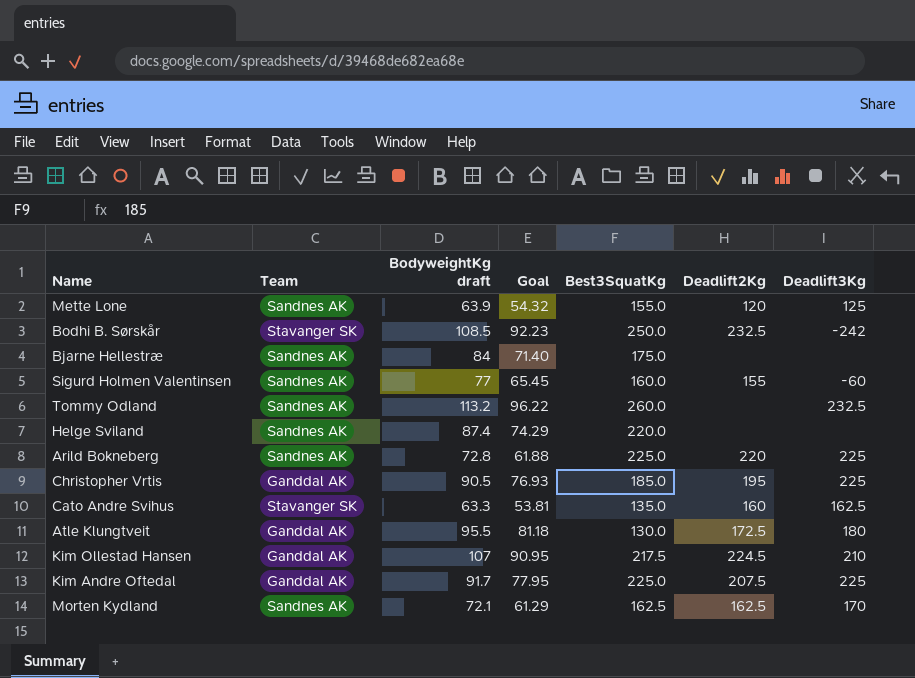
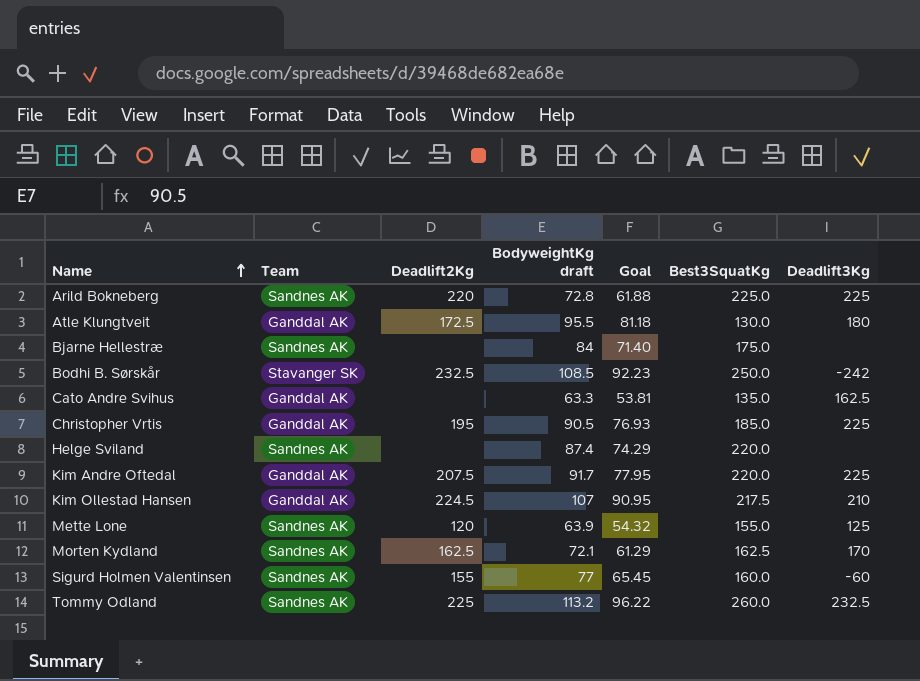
row order: none -> Name ascending
column Deadlift2Kg | position: 6 -> 3
Cato Andre Svihus | Team: Stavanger SK -> Ganddal AK
Cato Andre Svihus | Deadlift2Kg: 160 -> none
Kim Andre Oftedal | Best3SquatKg: 225.0 -> 220.0
Tommy Odland | Deadlift2Kg: none -> 225

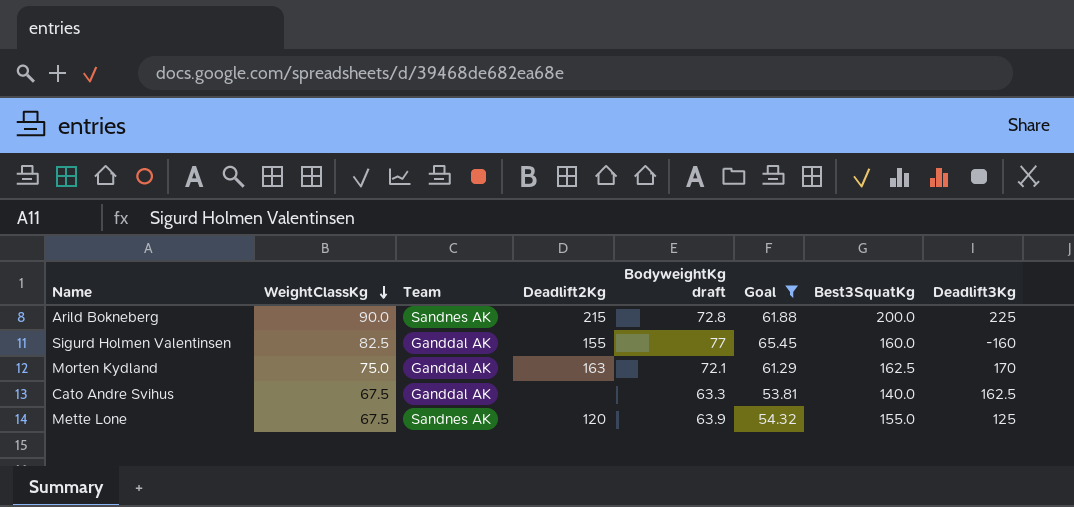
filter: none -> Goal <= 65.45
row order: Name ascending -> WeightClassKg descending
column WeightClassKg | position: none -> 2
Arild Bokneberg | Deadlift2Kg: 220 -> 215
Arild Bokneberg | Best3SquatKg: 225.0 -> 200.0
Sigurd Holmen Valentinsen | Team: Sandnes AK -> Ganddal AK
Sigurd Holmen Valentinsen | Deadlift3Kg: -60 -> -160
Morten Kydland | Team: Sandnes AK -> Ganddal AK
Morten Kydland | Deadlift2Kg: 162.5 -> 163
Cato Andre Svihus | Best3SquatKg: 135.0 -> 140.0

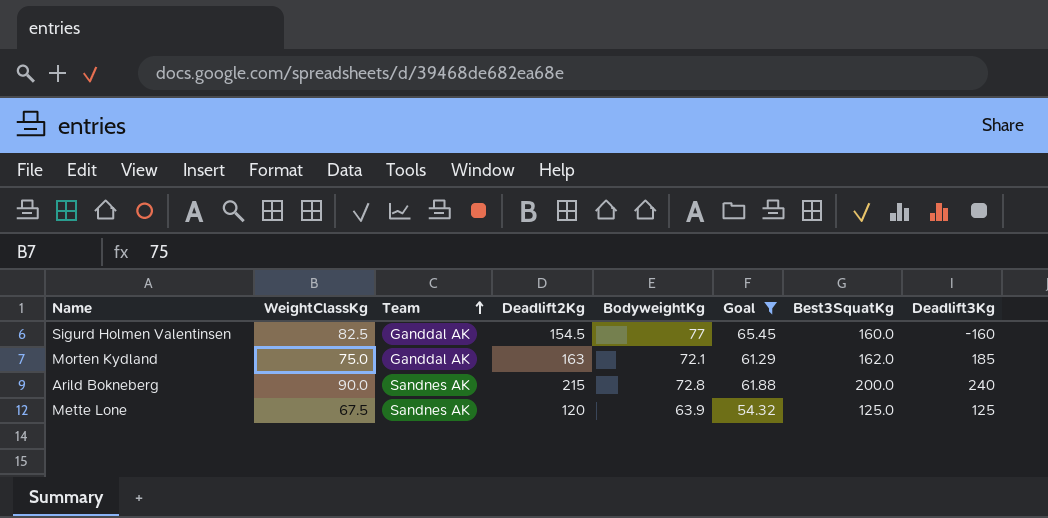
row order: WeightClassKg descending -> Team ascending
column name: BodyweightKg draft -> BodyweightKg
row Cato Andre Svihus: 67.5 | Ganddal AK | none | 63.3 | 53.81 | 140.0 | 162.5 -> none
Sigurd Holmen Valentinsen | Deadlift2Kg: 155 -> 154.5
Morten Kydland | Best3SquatKg: 162.5 -> 162.0
Morten Kydland | Deadlift3Kg: 170 -> 185
Arild Bokneberg | Deadlift3Kg: 225 -> 240
Mette Lone | Best3SquatKg: 155.0 -> 125.0

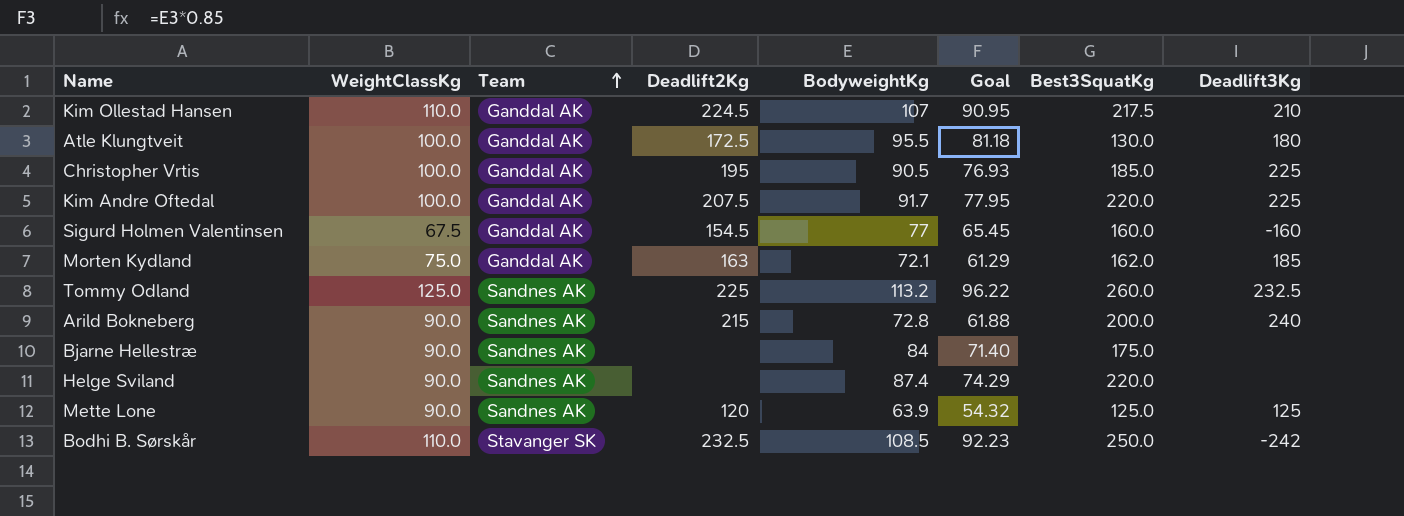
filter: Goal <= 65.45 -> none
Sigurd Holmen Valentinsen | WeightClassKg: 82.5 -> 67.5
Mette Lone | WeightClassKg: 67.5 -> 90.0

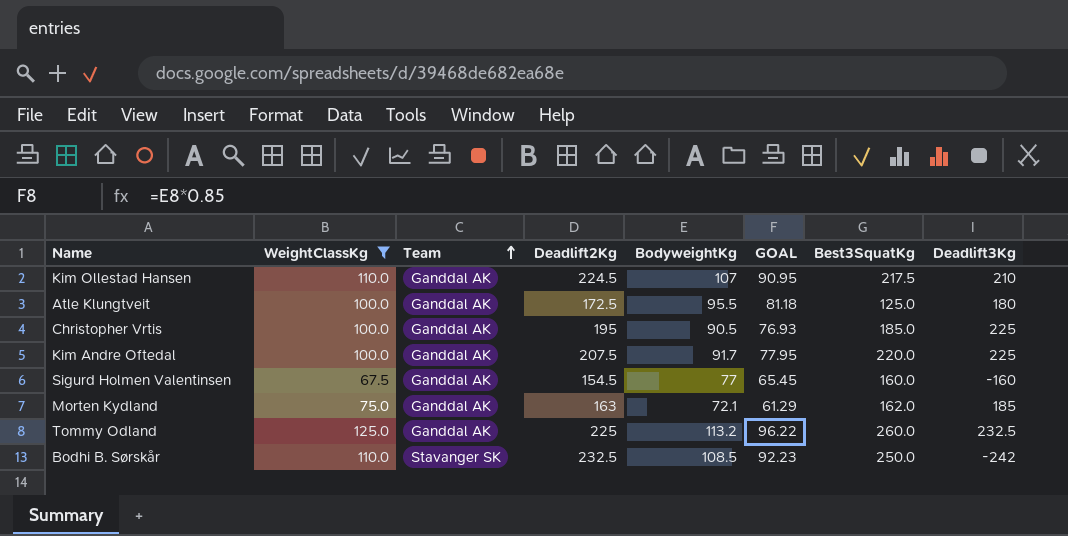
filter: none -> WeightClassKg != 90.0
column name: Goal -> GOAL
Atle Klungtveit | Best3SquatKg: 130.0 -> 125.0
Tommy Odland | Team: Sandnes AK -> Ganddal AK

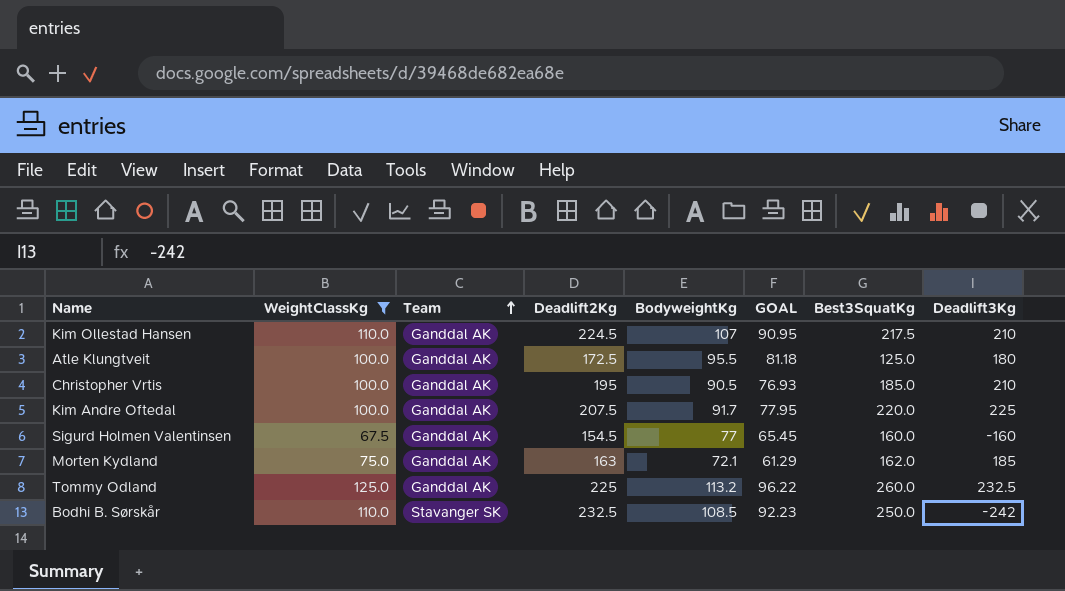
Christopher Vrtis | Deadlift3Kg: 225 -> 210

